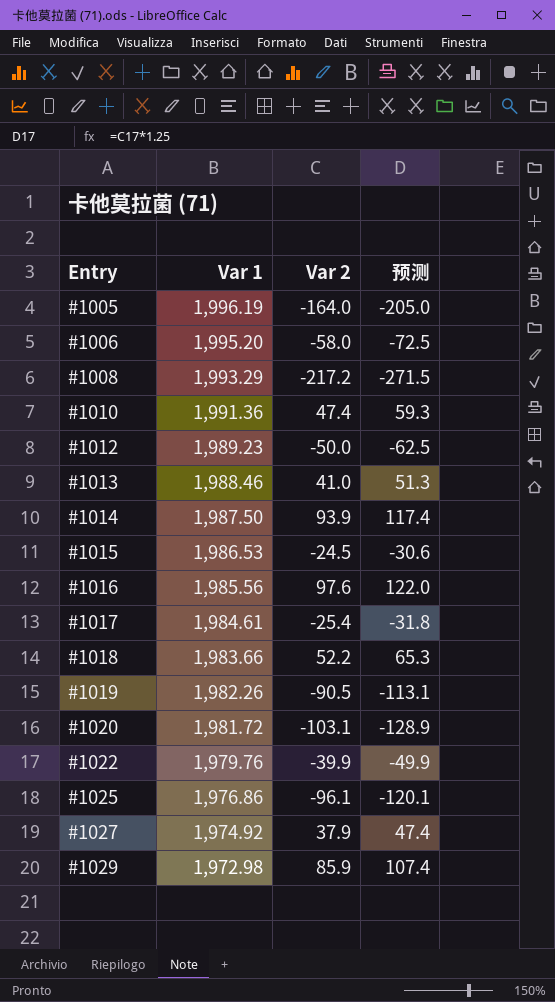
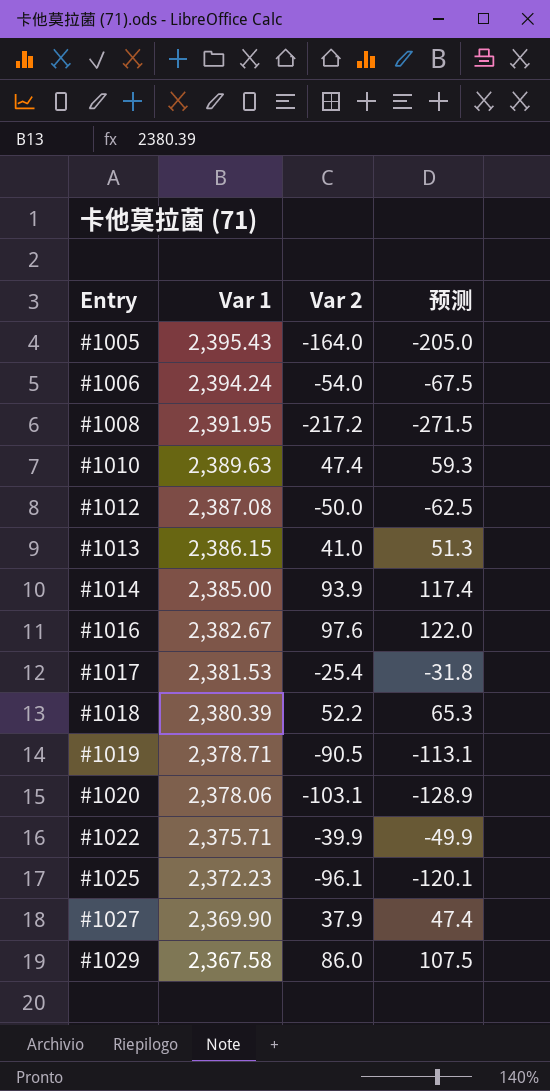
row #1015: 1,986.53 | -24.5 | -30.6 -> none
#1005 | Var 1: 1,996.19 -> 2,395.43
#1006 | Var 1: 1,995.20 -> 2,394.24
#1006 | Var 2: -58.0 -> -54.0
#1006 | 预测: -72.5 -> -67.5
#1008 | Var 1: 1,993.29 -> 2,391.95
#1010 | Var 1: 1,991.36 -> 2,389.63
#1012 | Var 1: 1,989.23 -> 2,387.08
#1013 | Var 1: 1,988.46 -> 2,386.15
#1014 | Var 1: 1,987.50 -> 2,385.00
#1016 | Var 1: 1,985.56 -> 2,382.67
#1017 | Var 1: 1,984.61 -> 2,381.53
#1018 | Var 1: 1,983.66 -> 2,380.39
#1019 | Var 1: 1,982.26 -> 2,378.71
#1020 | Var 1: 1,981.72 -> 2,378.06
#1022 | Var 1: 1,979.76 -> 2,375.71
#1025 | Var 1: 1,976.86 -> 2,372.23
#1027 | Var 1: 1,974.92 -> 2,369.90
#1029 | Var 1: 1,972.98 -> 2,367.58
#1029 | Var 2: 85.9 -> 86.0
#1029 | 预测: 107.4 -> 107.5

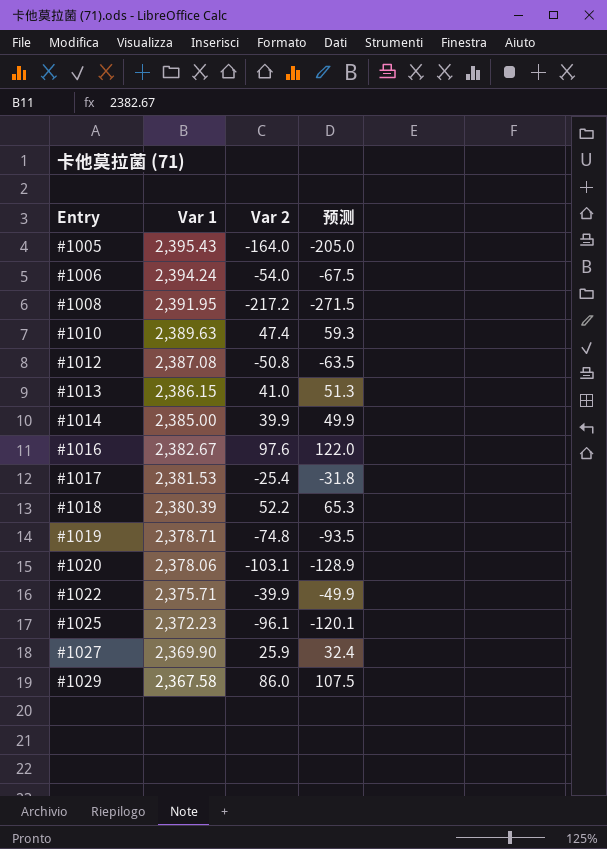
#1012 | Var 2: -50.0 -> -50.8
#1012 | 预测: -62.5 -> -63.5
#1014 | Var 2: 93.9 -> 39.9
#1014 | 预测: 117.4 -> 49.9
#1019 | Var 2: -90.5 -> -74.8
#1019 | 预测: -113.1 -> -93.5
#1027 | Var 2: 37.9 -> 25.9
#1027 | 预测: 47.4 -> 32.4

